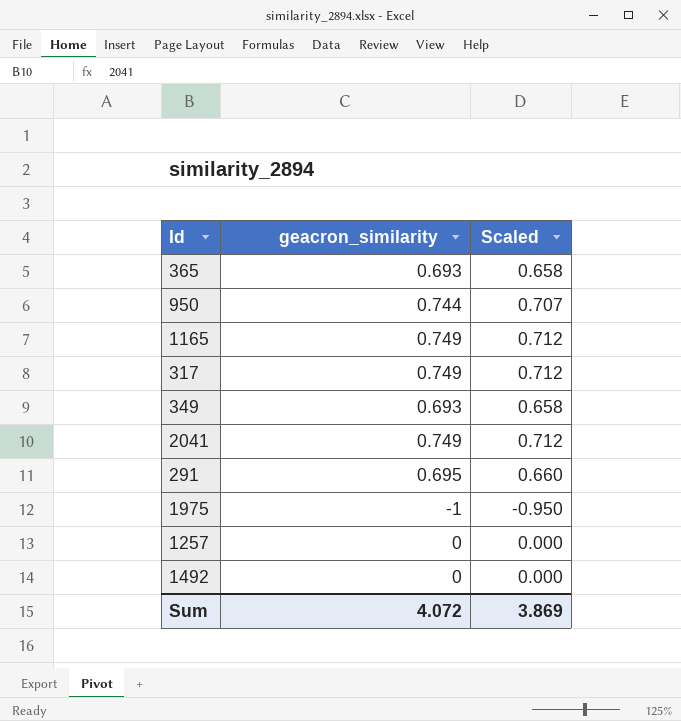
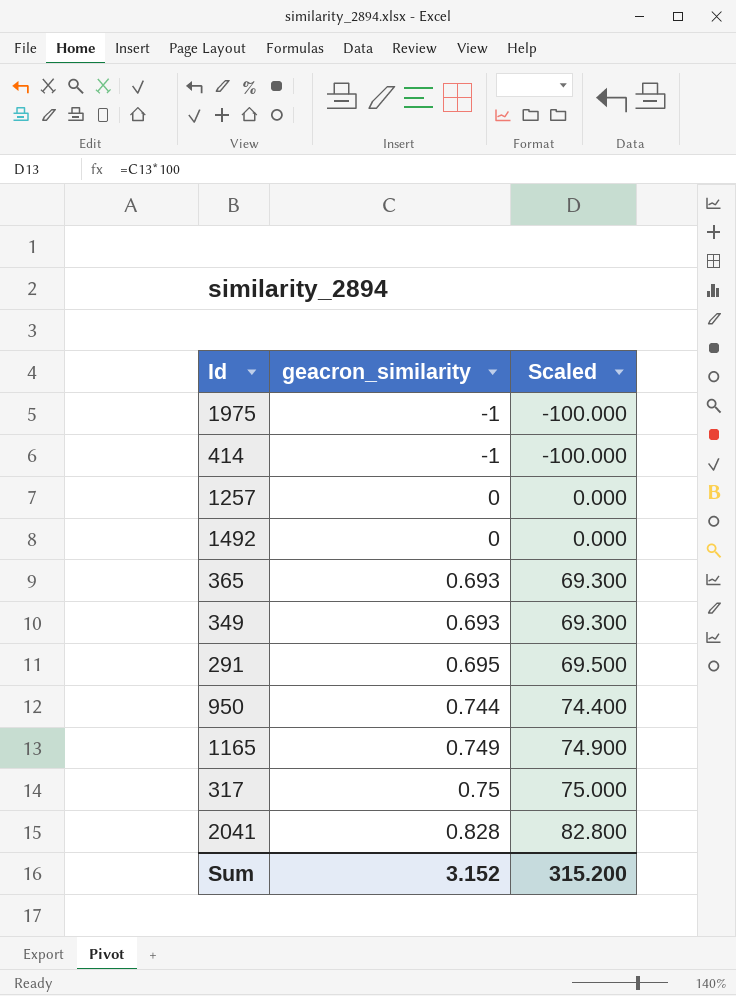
row order: none -> geacron_similarity ascending
column Scaled | formula: [geacron_similarity] * 0.95 -> [geacron_similarity] * 100
row 414: none -> -1 | -100.000
317 | geacron_similarity: 0.749 -> 0.75
2041 | geacron_similarity: 0.749 -> 0.828
Sum | geacron_similarity: 4.072 -> 3.152
Sum | Scaled: 3.869 -> 315.200

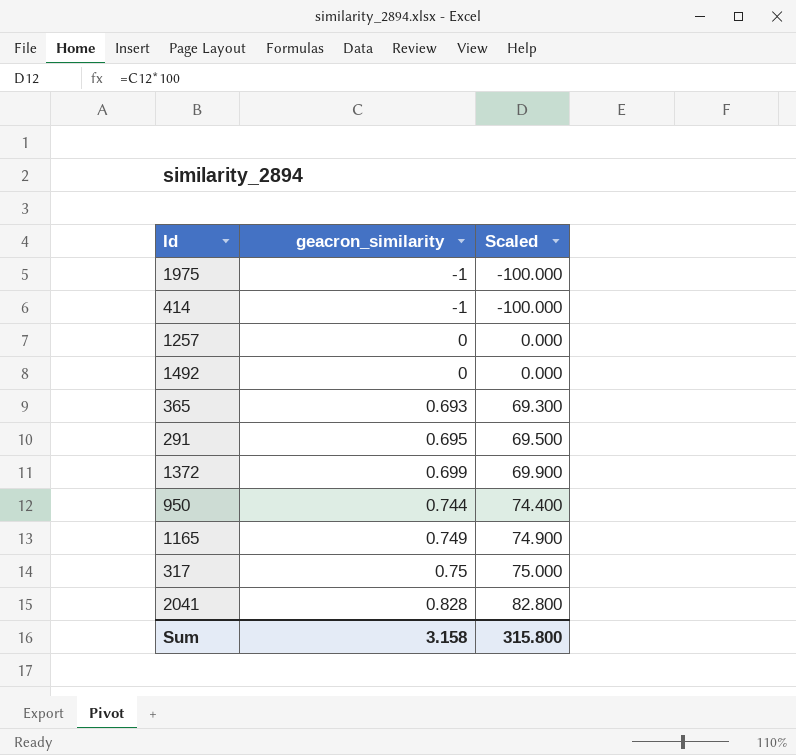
row 349: 0.693 | 69.300 -> none
row 1372: none -> 0.699 | 69.900
Sum | geacron_similarity: 3.152 -> 3.158
Sum | Scaled: 315.200 -> 315.800

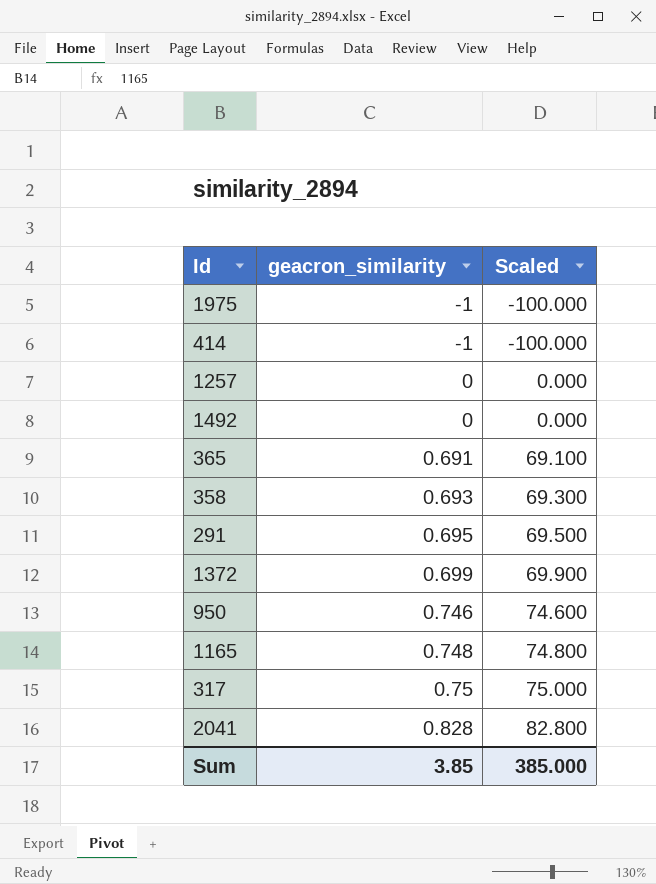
365 | geacron_similarity: 0.693 -> 0.691
365 | Scaled: 69.300 -> 69.100
row 358: none -> 0.693 | 69.300
950 | geacron_similarity: 0.744 -> 0.746
950 | Scaled: 74.400 -> 74.600
1165 | geacron_similarity: 0.749 -> 0.748
1165 | Scaled: 74.900 -> 74.800
Sum | geacron_similarity: 3.158 -> 3.85
Sum | Scaled: 315.800 -> 385.000

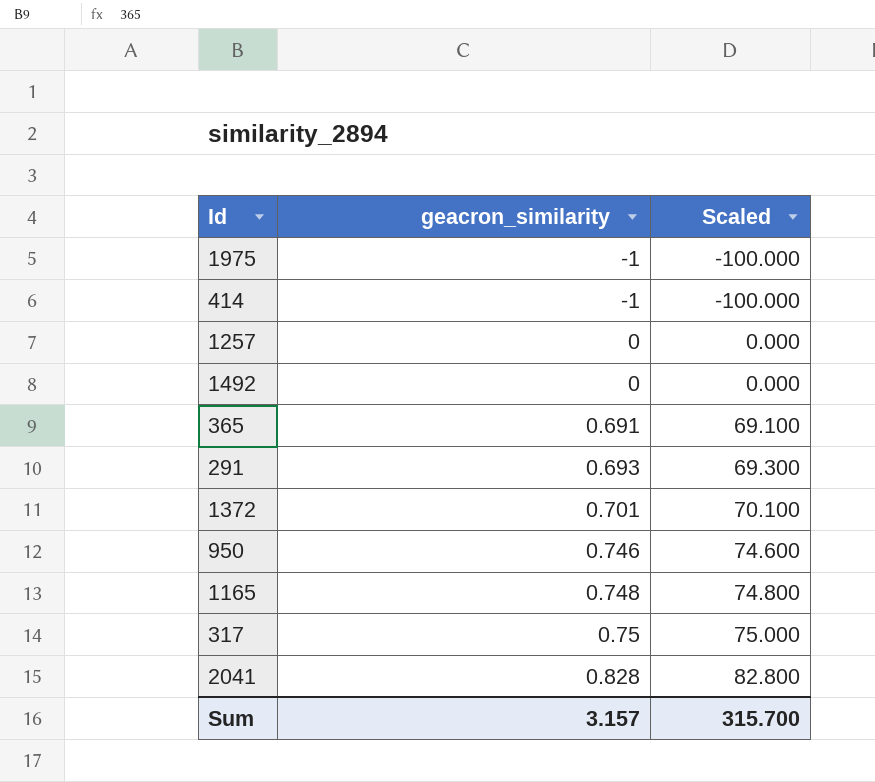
row 358: 0.693 | 69.300 -> none
291 | geacron_similarity: 0.695 -> 0.693
291 | Scaled: 69.500 -> 69.300
1372 | geacron_similarity: 0.699 -> 0.701
1372 | Scaled: 69.900 -> 70.100
Sum | geacron_similarity: 3.85 -> 3.157
Sum | Scaled: 385.000 -> 315.700

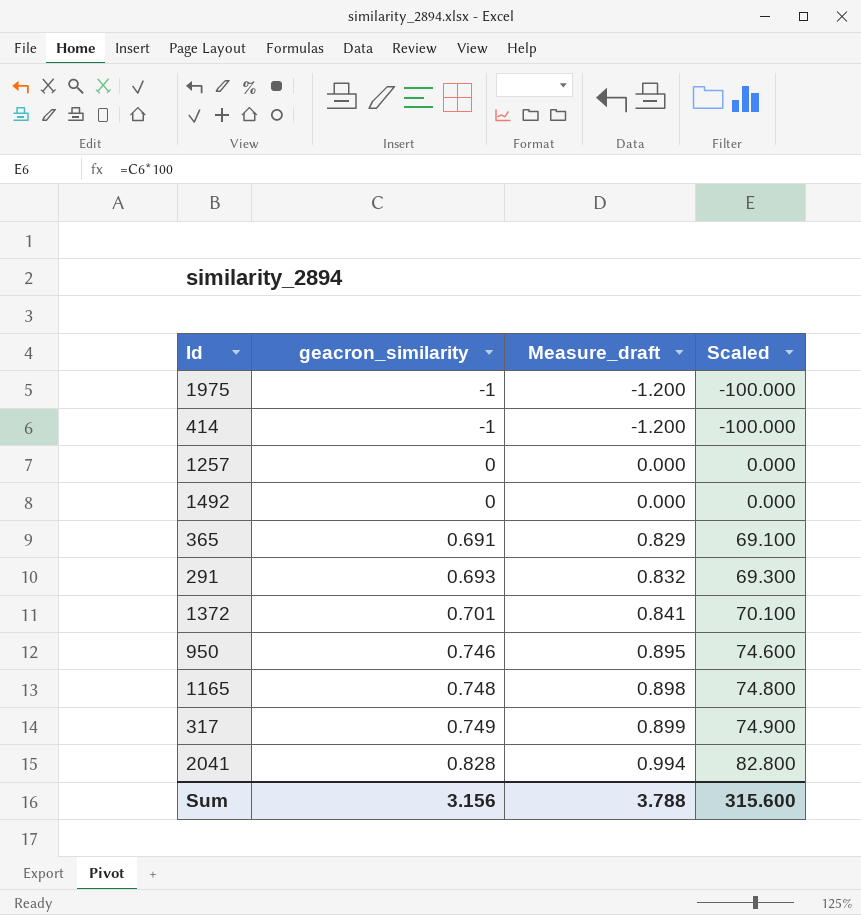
column Measure_draft | formula: none -> [geacron_similarity] * 1.2
317 | geacron_similarity: 0.75 -> 0.749
317 | Scaled: 75.000 -> 74.900
Sum | geacron_similarity: 3.157 -> 3.156
Sum | Scaled: 315.700 -> 315.600

